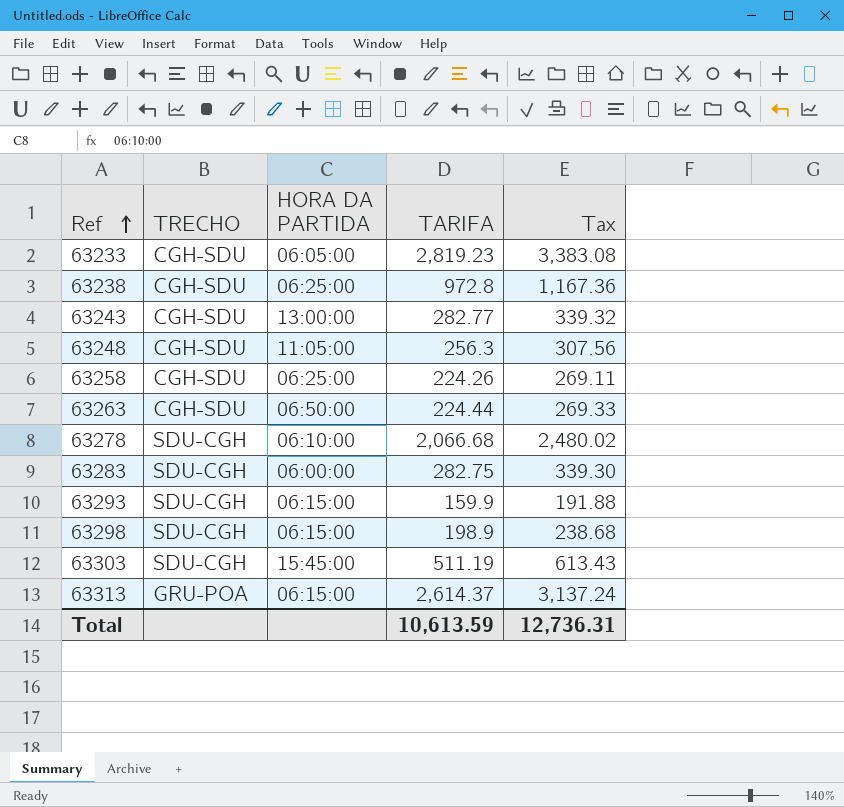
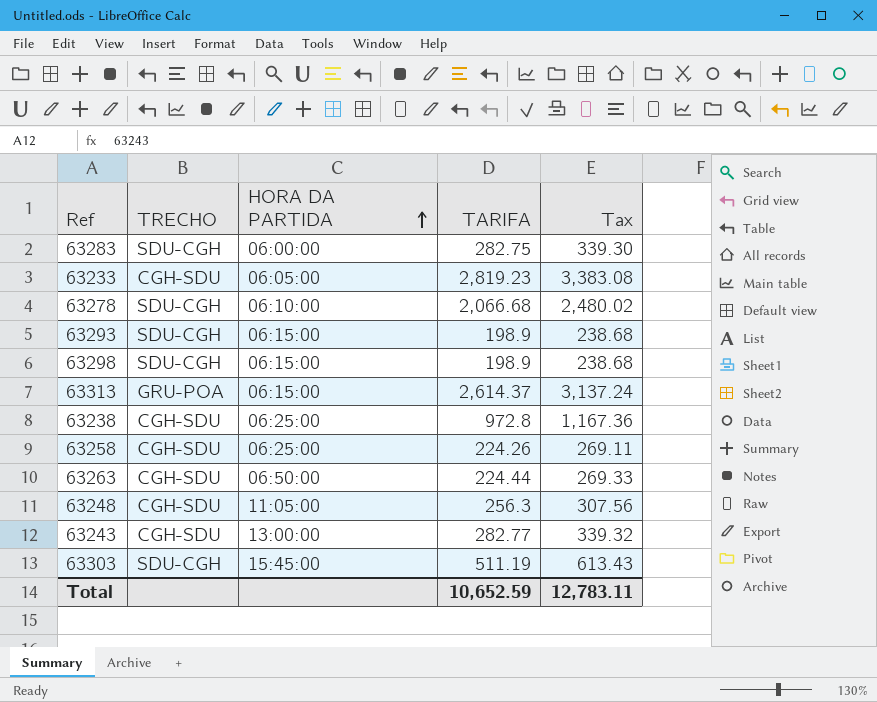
row order: Ref ascending -> HORA DA PARTIDA ascending
63293 | TARIFA: 159.9 -> 198.9
63293 | Tax: 191.88 -> 238.68
Total | TARIFA: 10,613.59 -> 10,652.59
Total | Tax: 12,736.31 -> 12,783.11

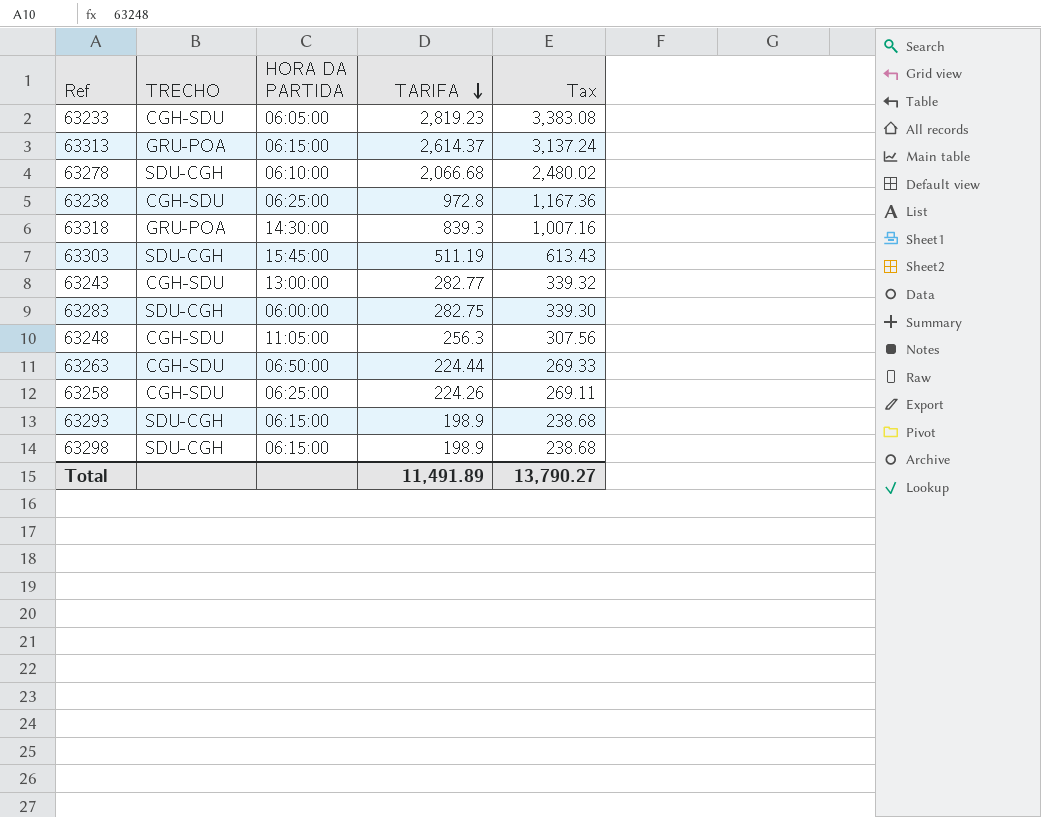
row order: HORA DA PARTIDA ascending -> TARIFA descending
row 63318: none -> GRU-POA | 14:30:00 | 839.3 | 1,007.16
Total | TARIFA: 10,652.59 -> 11,491.89
Total | Tax: 12,783.11 -> 13,790.27

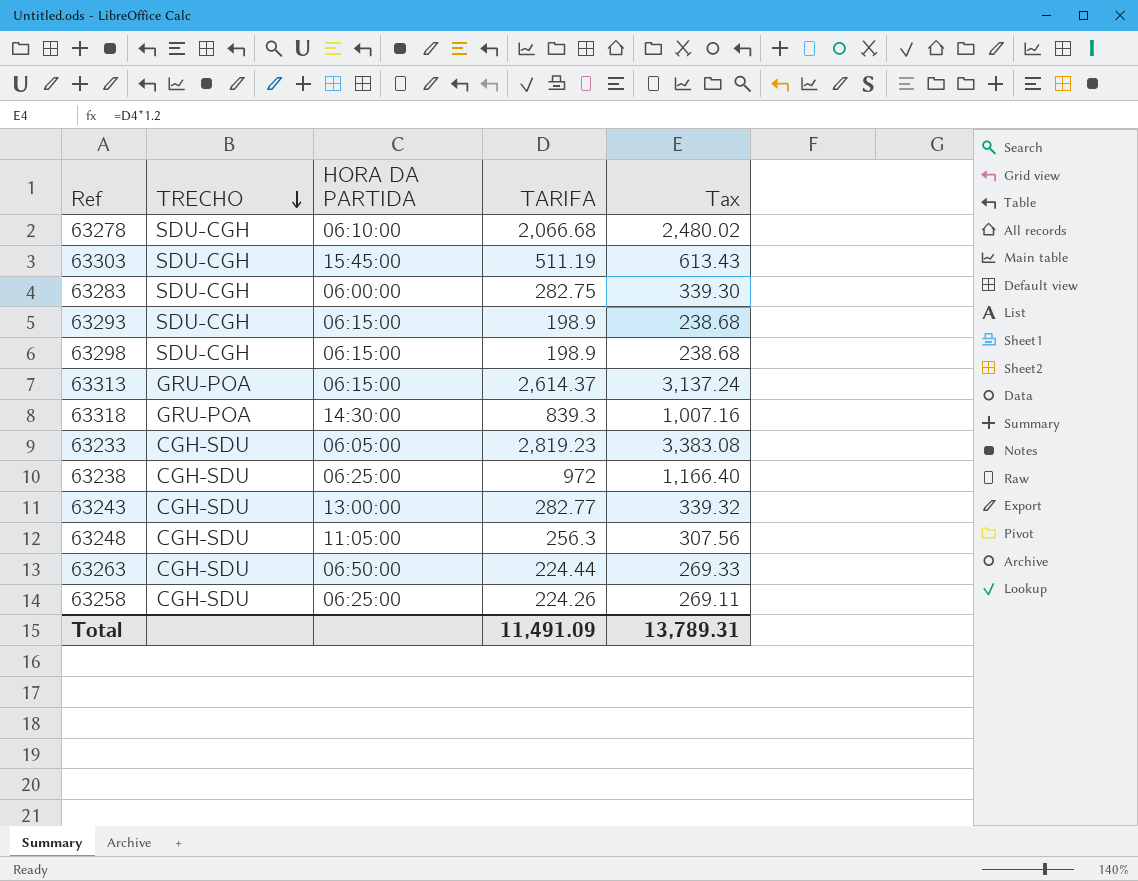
row order: TARIFA descending -> TRECHO descending
63238 | TARIFA: 972.8 -> 972
63238 | Tax: 1,167.36 -> 1,166.40
Total | TARIFA: 11,491.89 -> 11,491.09
Total | Tax: 13,790.27 -> 13,789.31

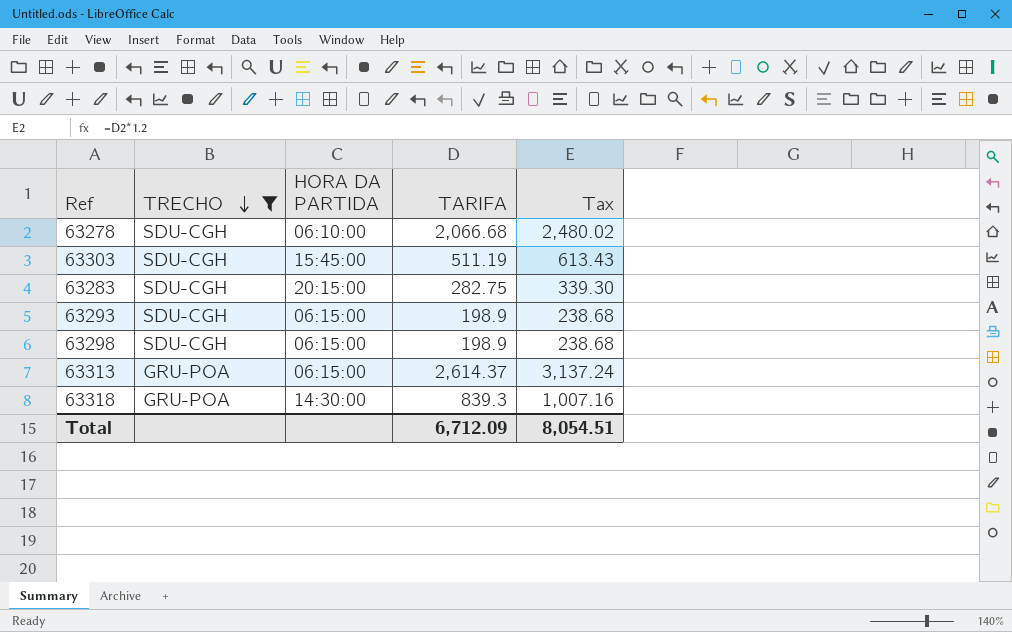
filter: none -> TRECHO != CGH-SDU
63283 | HORA DA PARTIDA: 06:00:00 -> 20:15:00
Total | TARIFA: 11,491.09 -> 6,712.09
Total | Tax: 13,789.31 -> 8,054.51

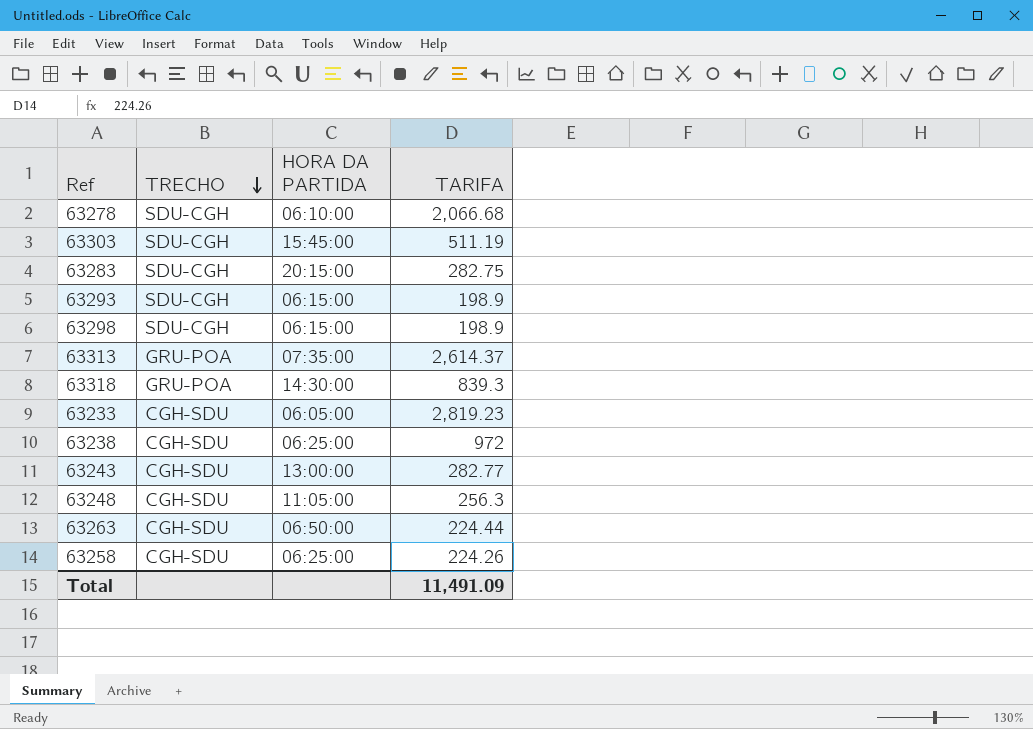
filter: TRECHO != CGH-SDU -> none
column Tax | formula: [TARIFA] * 1.2 -> none
63313 | HORA DA PARTIDA: 06:15:00 -> 07:35:00
Total | TARIFA: 6,712.09 -> 11,491.09

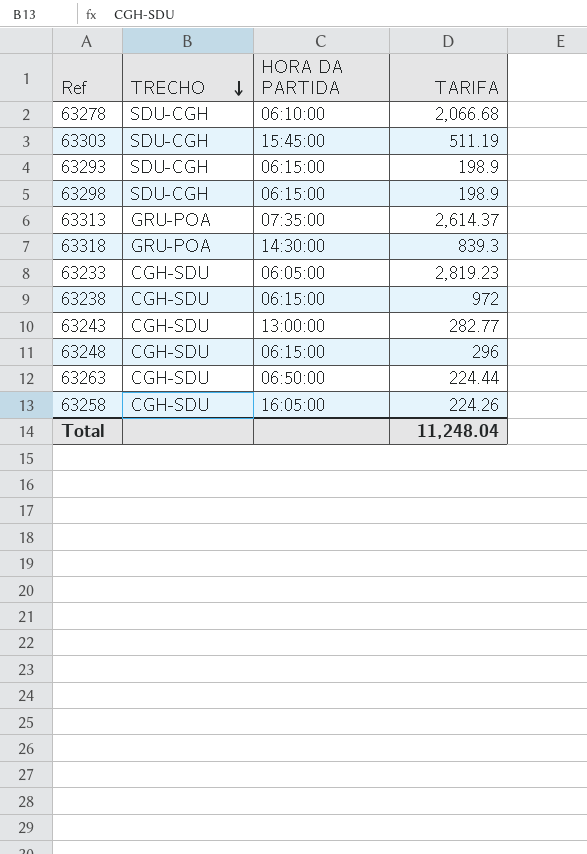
row 63283: SDU-CGH | 20:15:00 | 282.75 -> none
63238 | HORA DA PARTIDA: 06:25:00 -> 06:15:00
63248 | HORA DA PARTIDA: 11:05:00 -> 06:15:00
63248 | TARIFA: 256.3 -> 296
63258 | HORA DA PARTIDA: 06:25:00 -> 16:05:00
Total | TARIFA: 11,491.09 -> 11,248.04

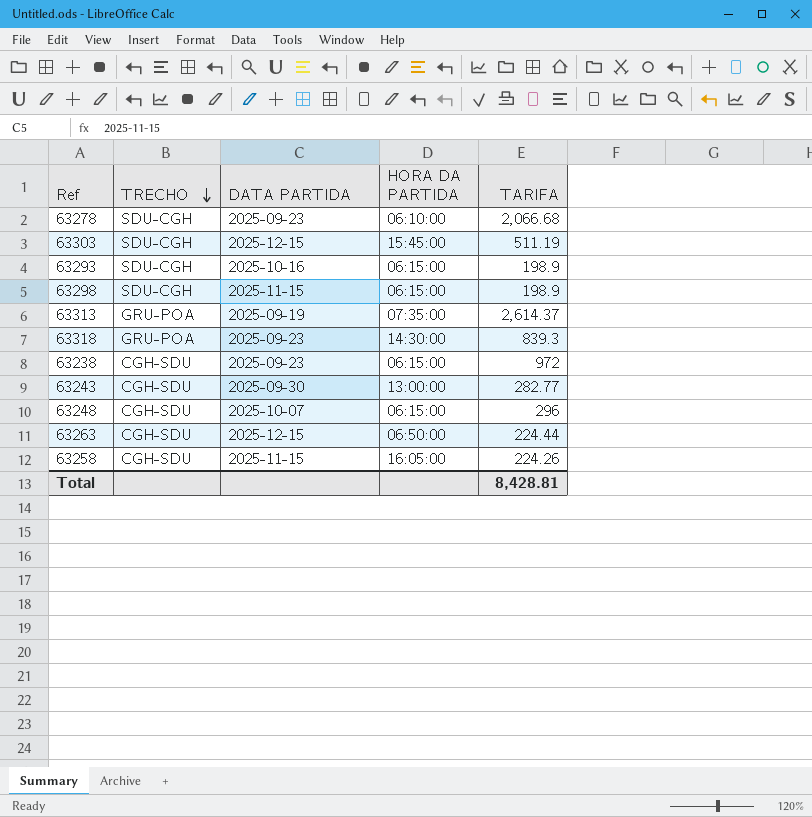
column DATA PARTIDA | position: none -> 3
row 63233: CGH-SDU | 06:05:00 | 2,819.23 -> none
Total | TARIFA: 11,248.04 -> 8,428.81

